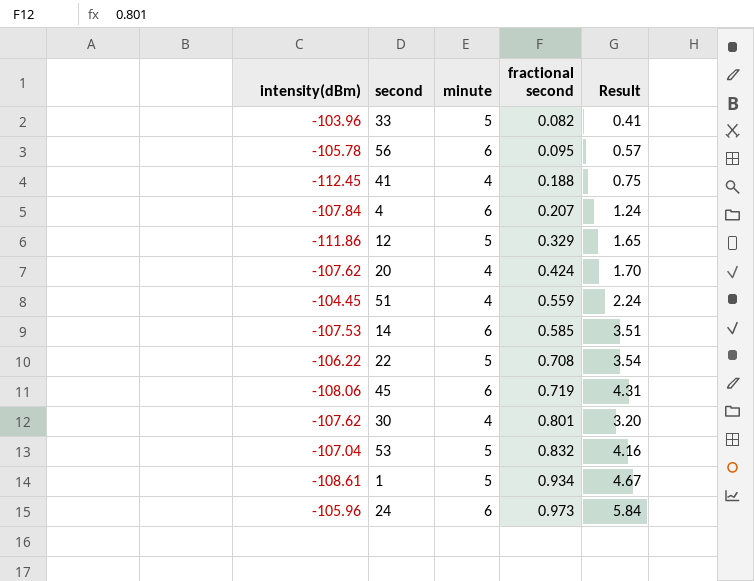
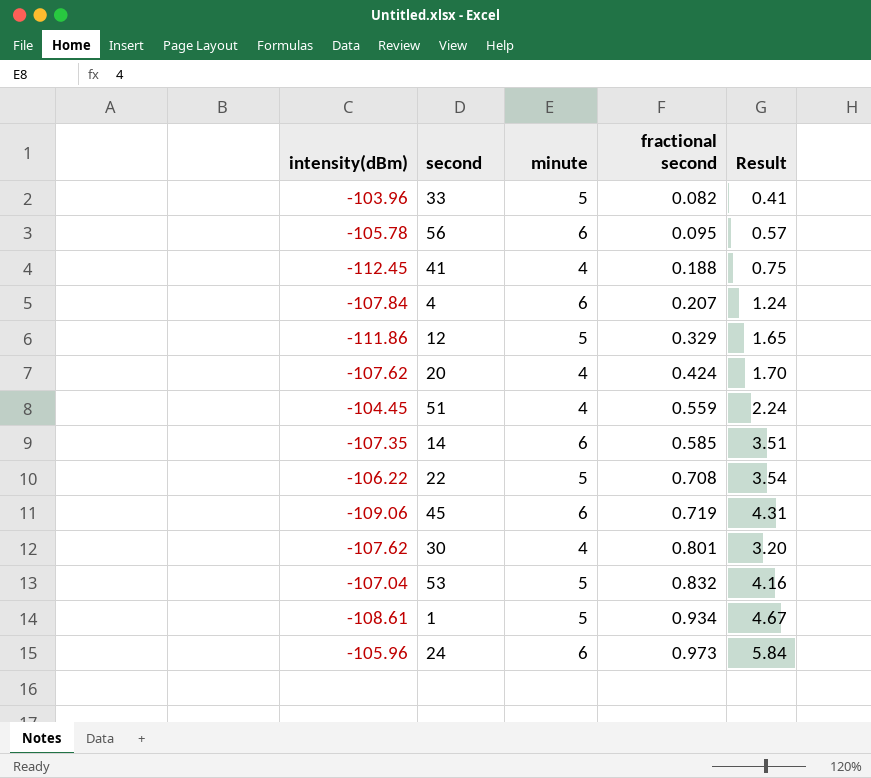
14 | intensity(dBm): -107.53 -> -107.35
45 | intensity(dBm): -108.06 -> -109.06

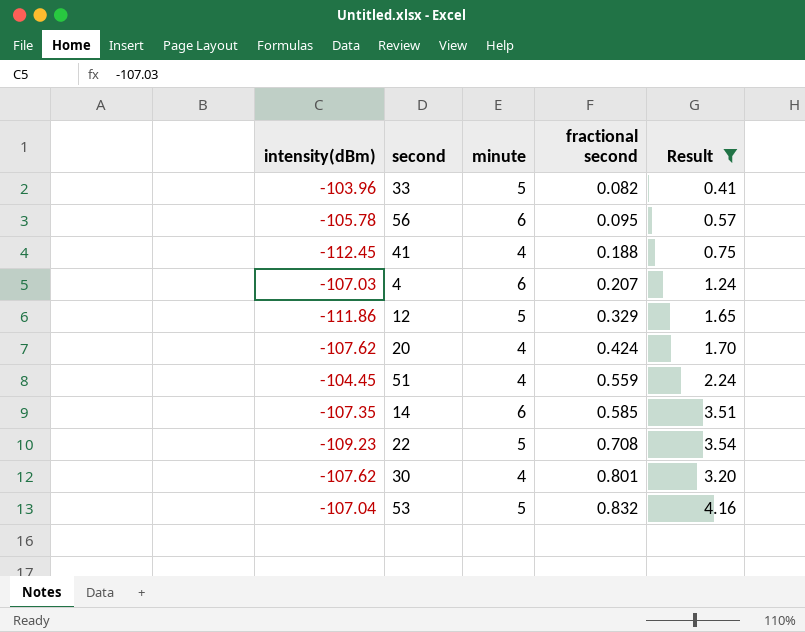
filter: none -> Result <= 4.16
4 | intensity(dBm): -107.84 -> -107.03
22 | intensity(dBm): -106.22 -> -109.23

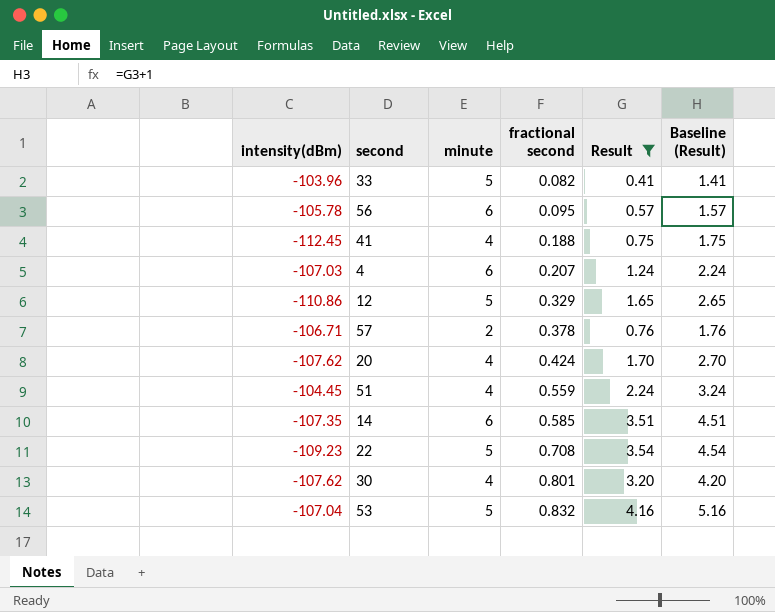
column Baseline (Result) | formula: none -> [Result] + 1
12 | intensity(dBm): -111.86 -> -110.86
row 57: none -> -106.71 | 2 | 0.378 | 0.76 | 1.76

